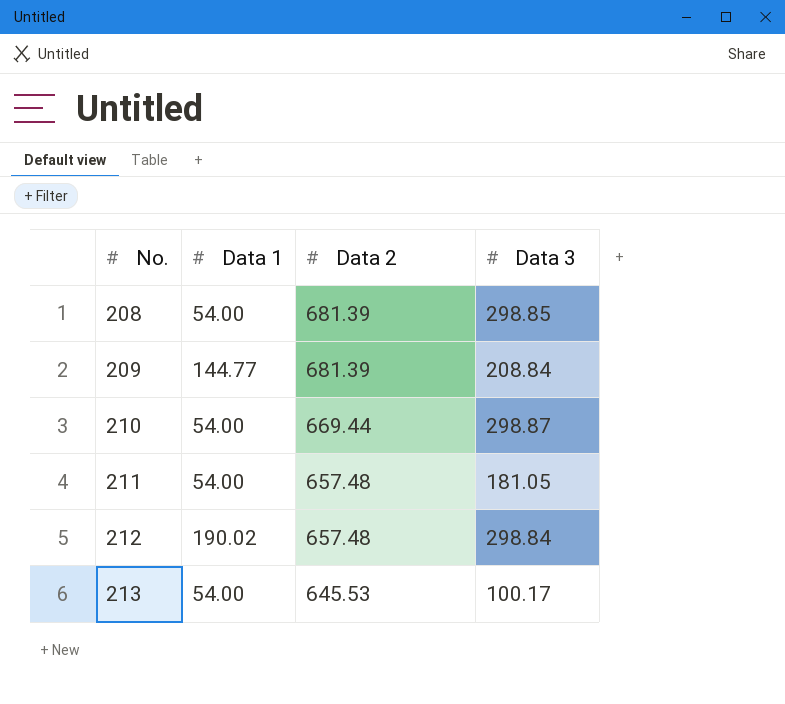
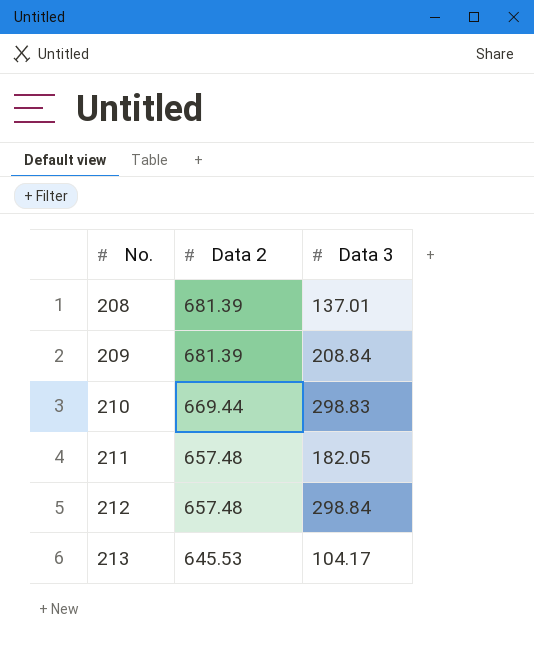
column Data 1 | position: 2 -> none
208 | Data 3: 298.85 -> 137.01
210 | Data 3: 298.87 -> 298.83
211 | Data 3: 181.05 -> 182.05
213 | Data 3: 100.17 -> 104.17

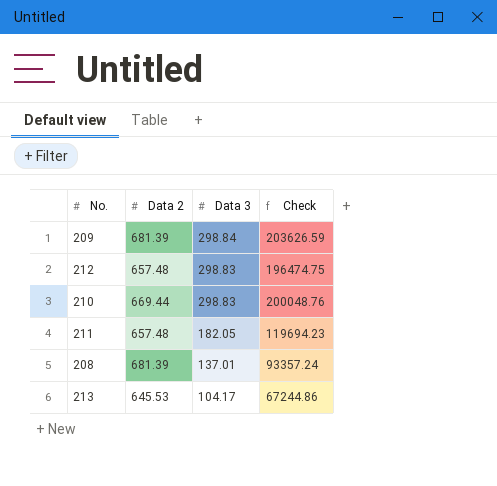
row order: No. ascending -> Data 3 descending
column Check | formula: none -> [Data 2] * [Data 3]
209 | Data 3: 208.84 -> 298.84
212 | Data 3: 298.84 -> 298.83

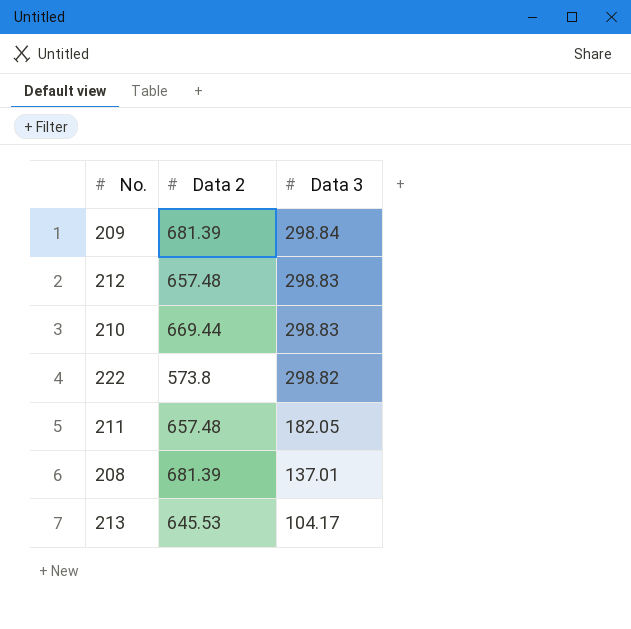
column Check | formula: [Data 2] * [Data 3] -> none
row 222: none -> 573.8 | 298.82

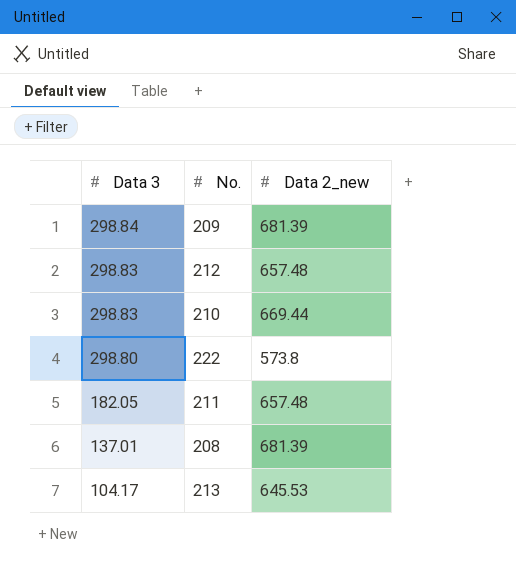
column Data 3 | position: 3 -> 1
column name: Data 2 -> Data 2_new
222 | Data 3: 298.82 -> 298.80

